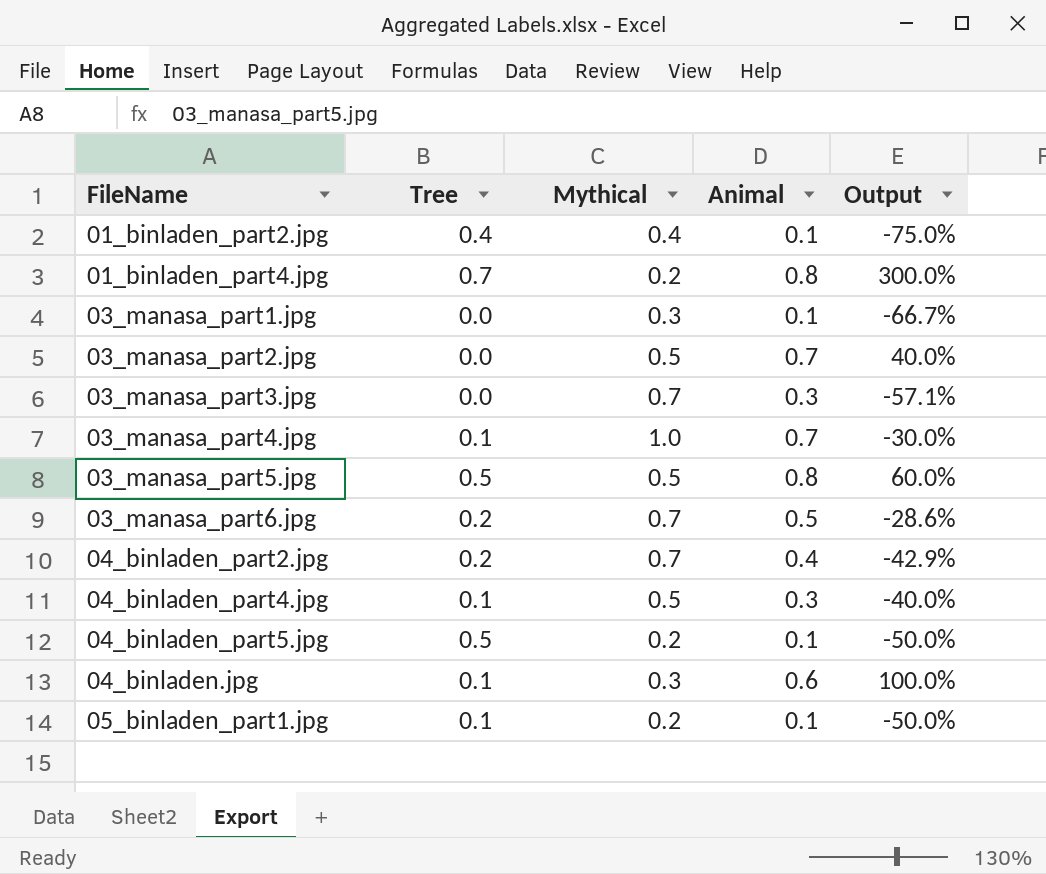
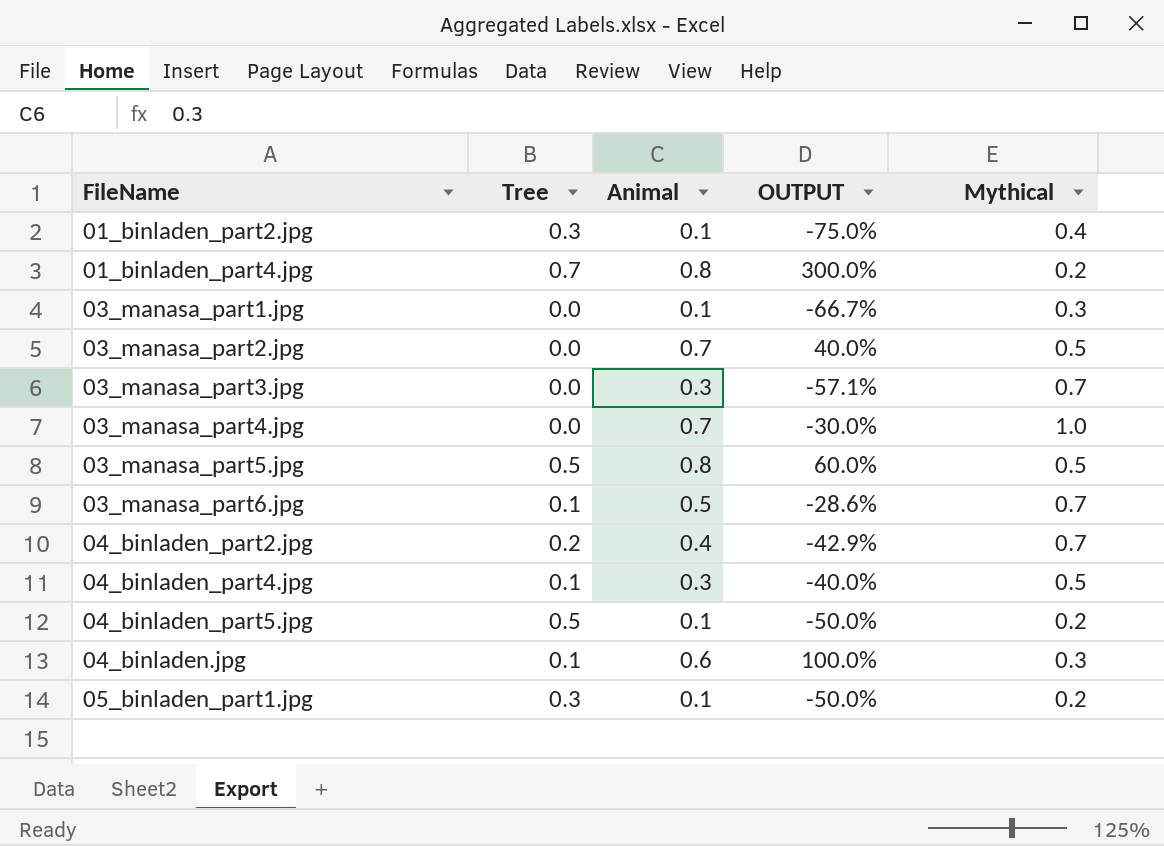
column name: Output -> OUTPUT
column Mythical | position: 3 -> 5
01_binladen_part2.jpg | Tree: 0.4 -> 0.3
03_manasa_part4.jpg | Tree: 0.1 -> 0.0
03_manasa_part6.jpg | Tree: 0.2 -> 0.1
05_binladen_part1.jpg | Tree: 0.1 -> 0.3

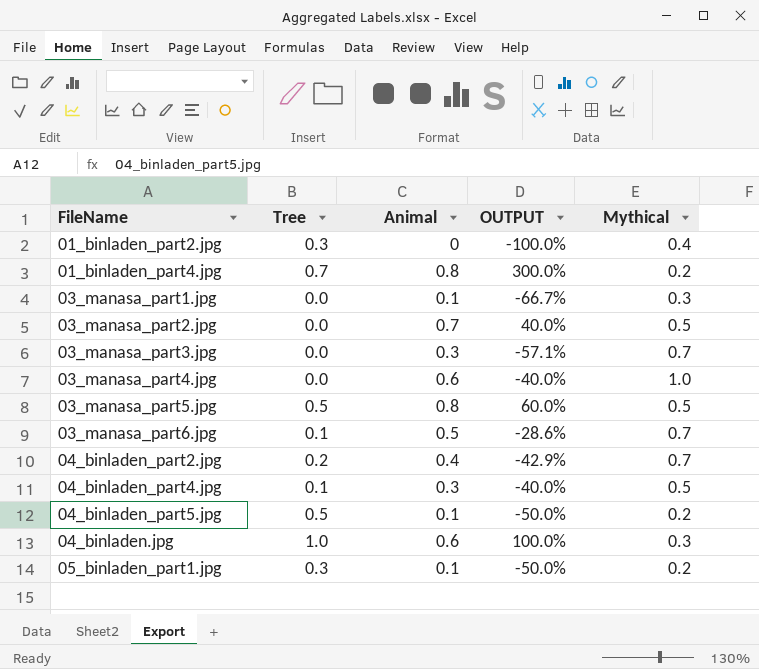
01_binladen_part2.jpg | Animal: 0.1 -> 0
01_binladen_part2.jpg | OUTPUT: -75.0% -> -100.0%
03_manasa_part4.jpg | Animal: 0.7 -> 0.6
03_manasa_part4.jpg | OUTPUT: -30.0% -> -40.0%
04_binladen.jpg | Tree: 0.1 -> 1.0

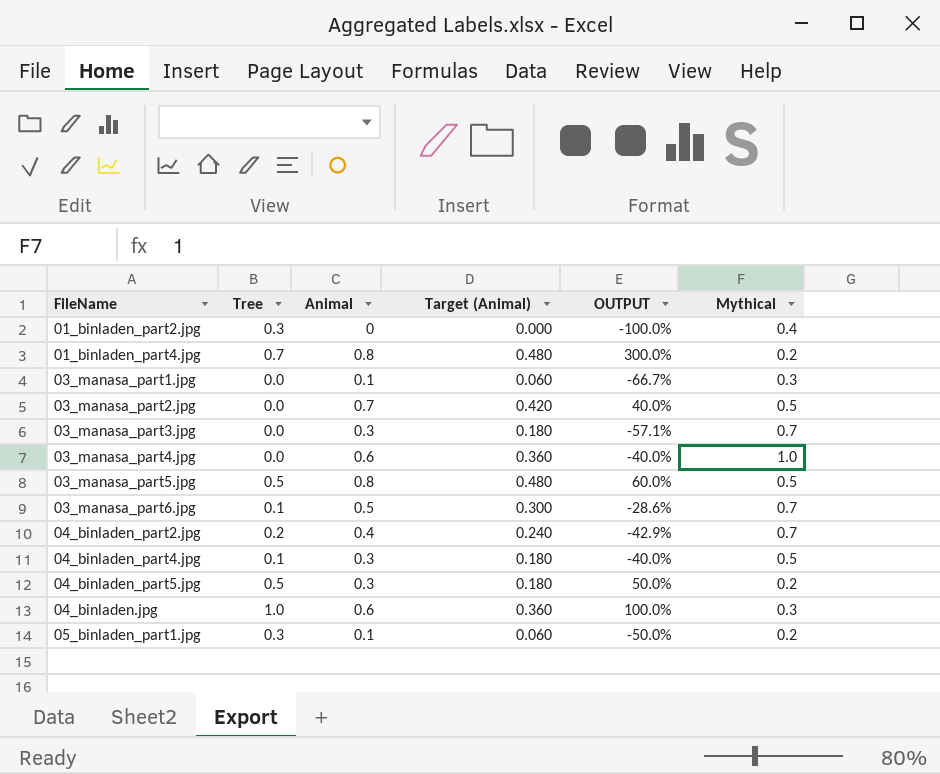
column Target (Animal) | formula: none -> [Animal] * 0.6
04_binladen_part5.jpg | Animal: 0.1 -> 0.3
04_binladen_part5.jpg | OUTPUT: -50.0% -> 50.0%

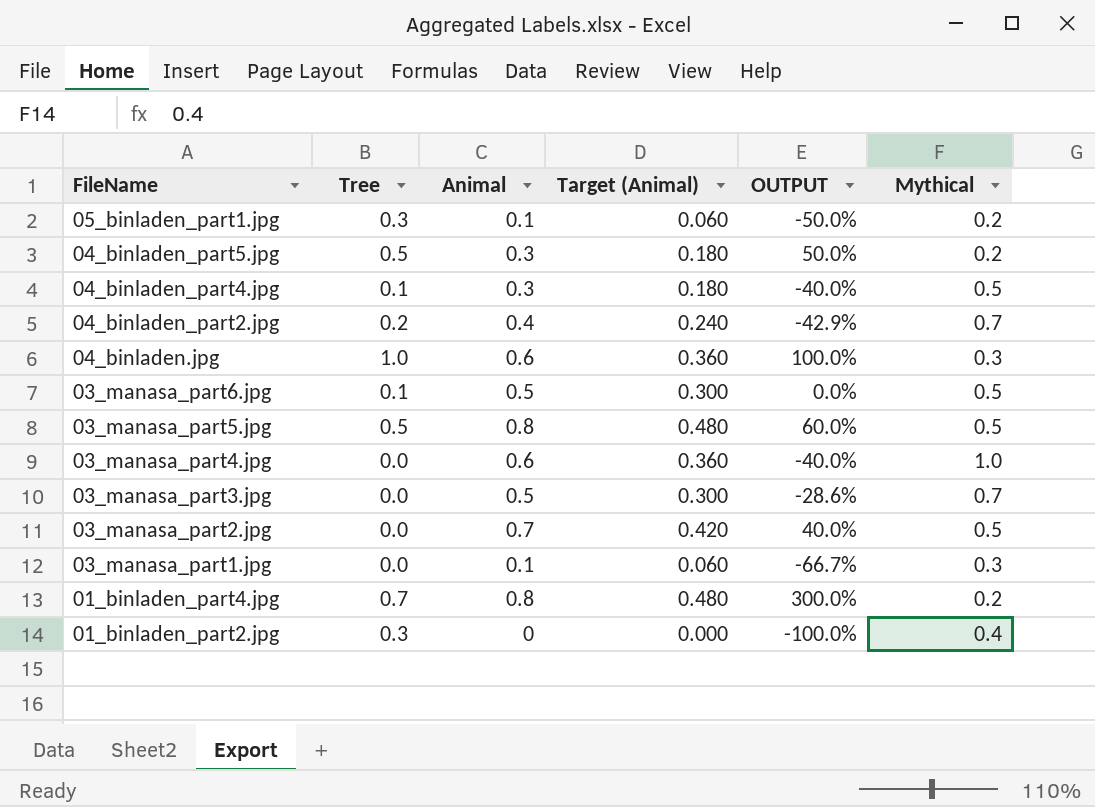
row order: none -> FileName descending
03_manasa_part6.jpg | OUTPUT: -28.6% -> 0.0%
03_manasa_part6.jpg | Mythical: 0.7 -> 0.5
03_manasa_part3.jpg | Animal: 0.3 -> 0.5
03_manasa_part3.jpg | Target (Animal): 0.180 -> 0.300
03_manasa_part3.jpg | OUTPUT: -57.1% -> -28.6%

